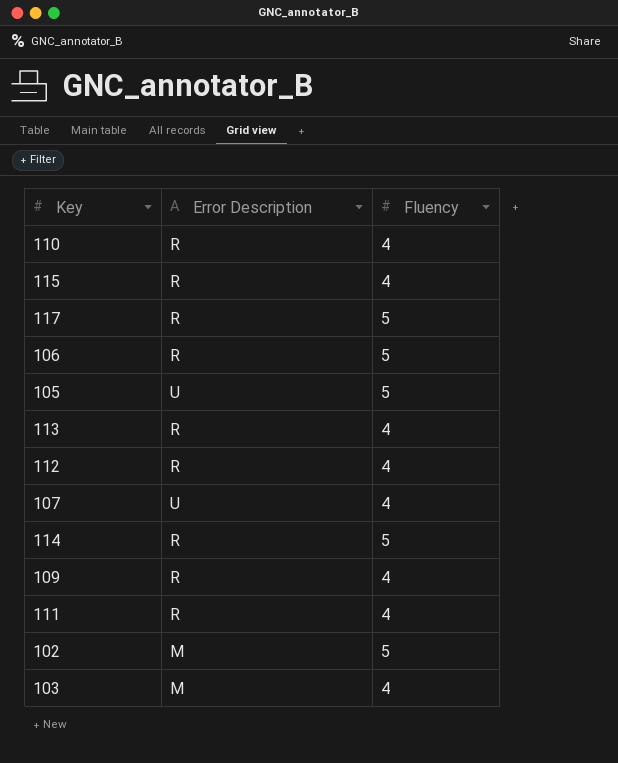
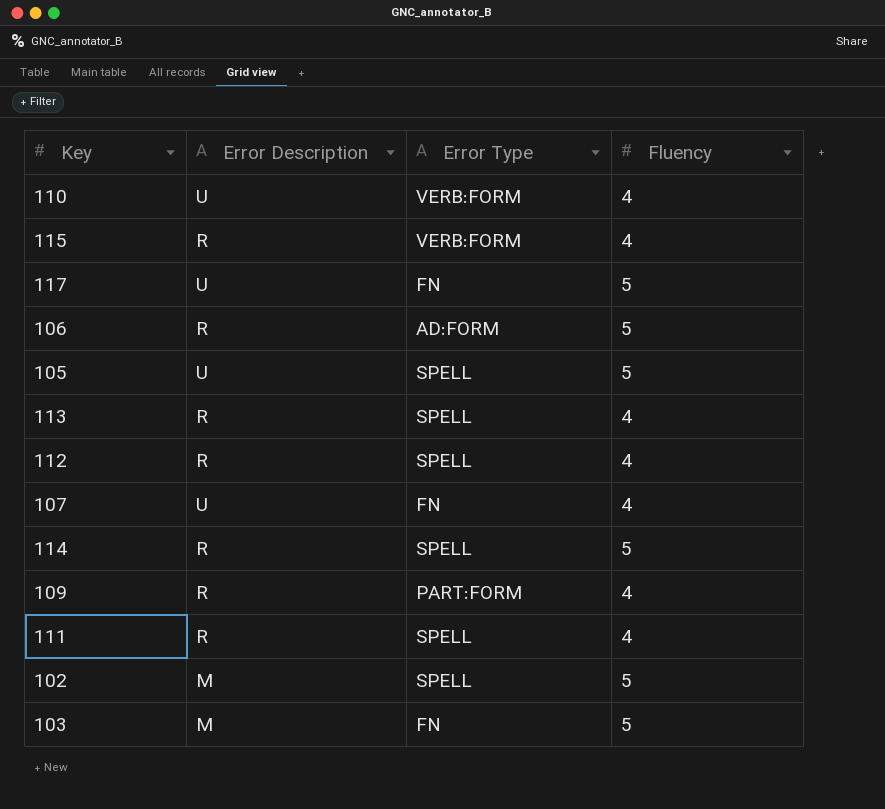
column Error Type | position: none -> 3
110 | Error Description: R -> U
117 | Error Description: R -> U
103 | Fluency: 4 -> 5

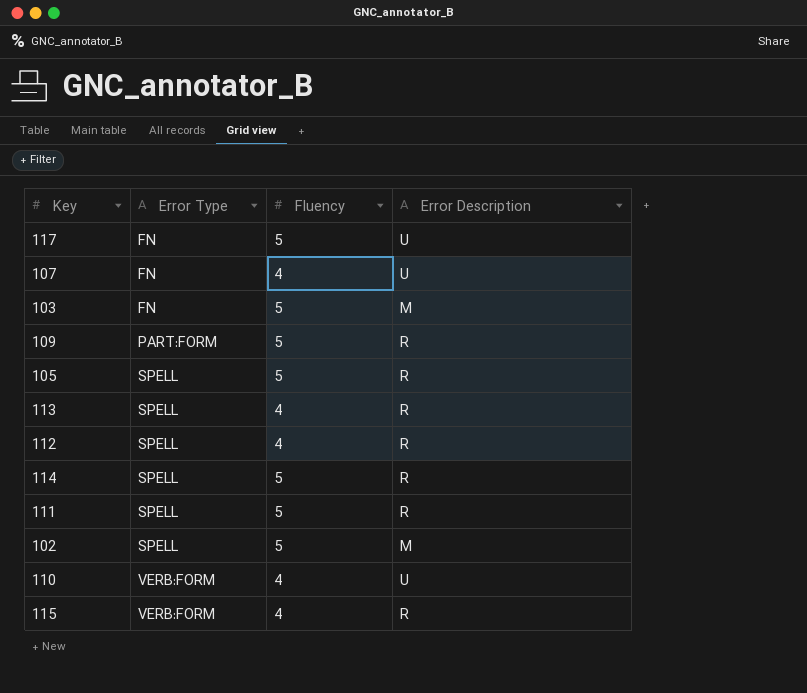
row order: none -> Error Type ascending
column Error Description | position: 2 -> 4
row 106: R | AD:FORM | 5 -> none
109 | Fluency: 4 -> 5
105 | Error Description: U -> R
111 | Fluency: 4 -> 5

